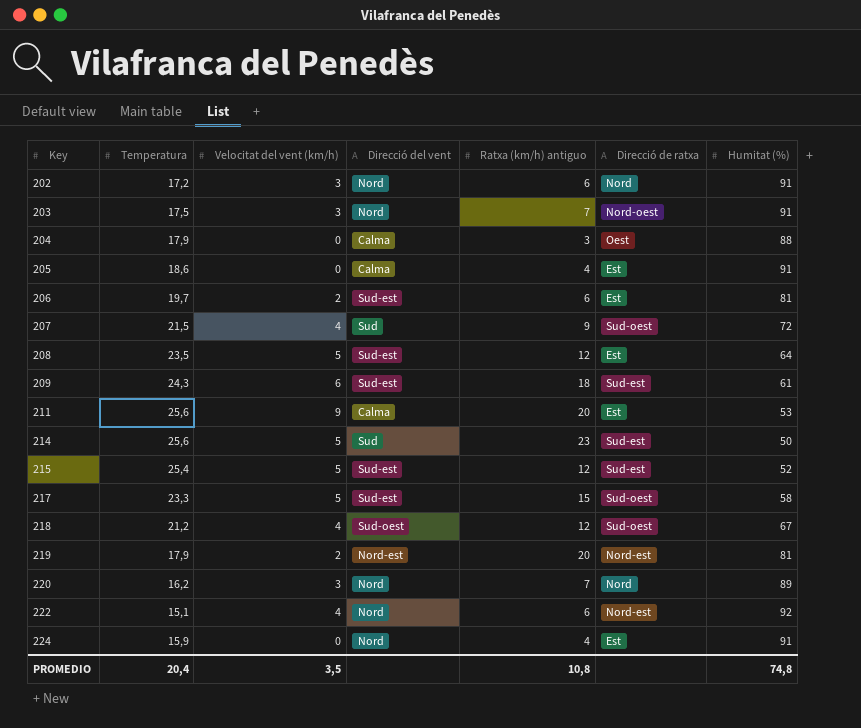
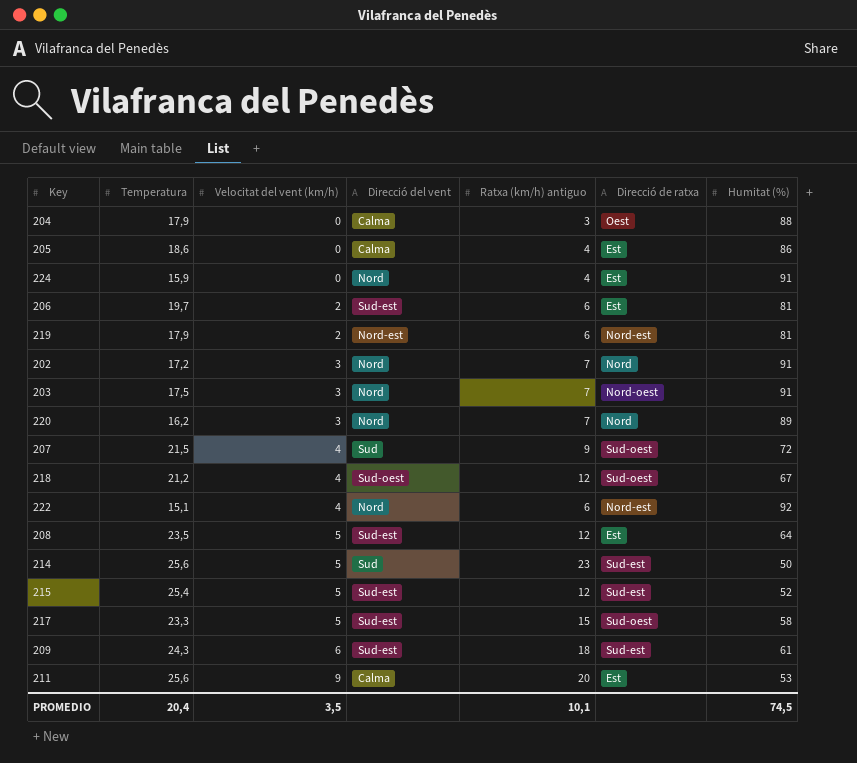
row order: Key ascending -> Velocitat del vent (km/h) ascending
205 | Humitat (%): 91 -> 86
219 | Ratxa (km/h) antiguo: 20 -> 6
202 | Ratxa (km/h) antiguo: 6 -> 7
PROMEDIO | Ratxa (km/h) antiguo: 10,8 -> 10,1
PROMEDIO | Humitat (%): 74,8 -> 74,5

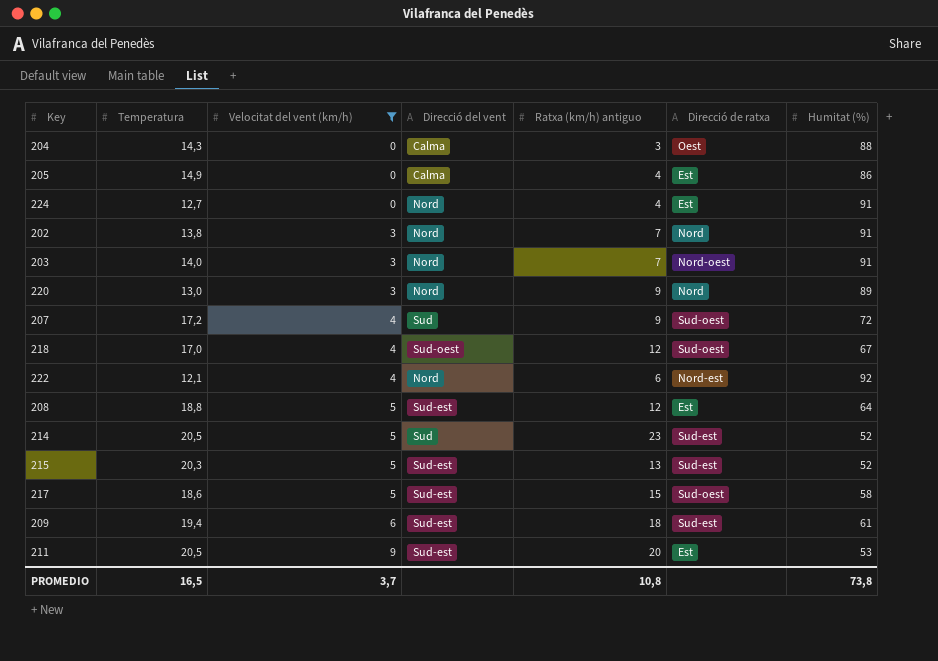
filter: none -> Velocitat del vent (km/h) != 2
204 | Temperatura: 17,9 -> 14,3
205 | Temperatura: 18,6 -> 14,9
224 | Temperatura: 15,9 -> 12,7
202 | Temperatura: 17,2 -> 13,8
203 | Temperatura: 17,5 -> 14,0
220 | Temperatura: 16,2 -> 13,0
220 | Ratxa (km/h) antiguo: 7 -> 9
207 | Temperatura: 21,5 -> 17,2
218 | Temperatura: 21,2 -> 17,0
222 | Temperatura: 15,1 -> 12,1
208 | Temperatura: 23,5 -> 18,8
214 | Temperatura: 25,6 -> 20,5
214 | Humitat (%): 50 -> 52
215 | Temperatura: 25,4 -> 20,3
215 | Ratxa (km/h) antiguo: 12 -> 13
217 | Temperatura: 23,3 -> 18,6
209 | Temperatura: 24,3 -> 19,4
211 | Temperatura: 25,6 -> 20,5
211 | Direcció del vent: Calma -> Sud-est
PROMEDIO | Temperatura: 20,4 -> 16,5
PROMEDIO | Velocitat del vent (km/h): 3,5 -> 3,7
PROMEDIO | Ratxa (km/h) antiguo: 10,1 -> 10,8
PROMEDIO | Humitat (%): 74,5 -> 73,8

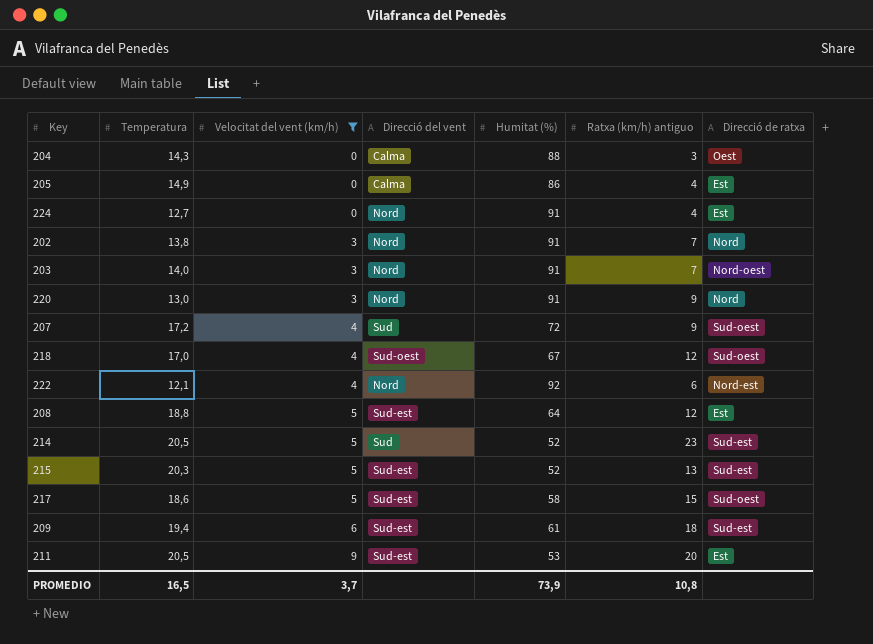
column Humitat (%) | position: 7 -> 5
220 | Humitat (%): 89 -> 91
PROMEDIO | Humitat (%): 73,8 -> 73,9

